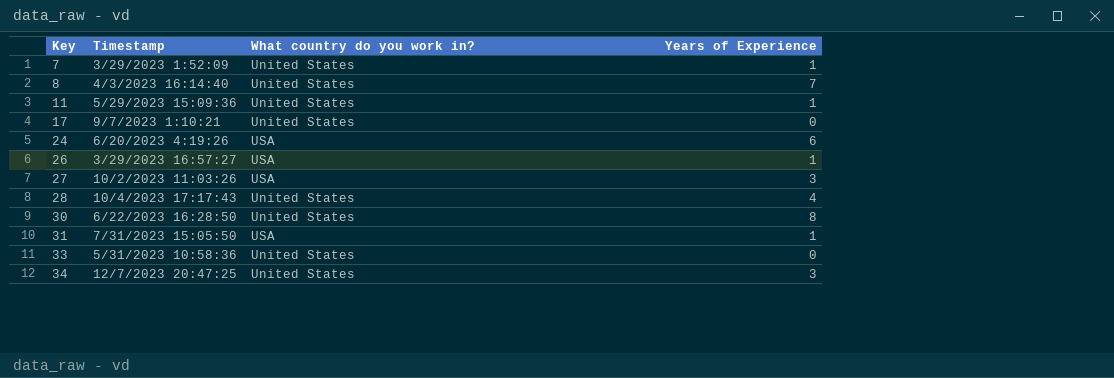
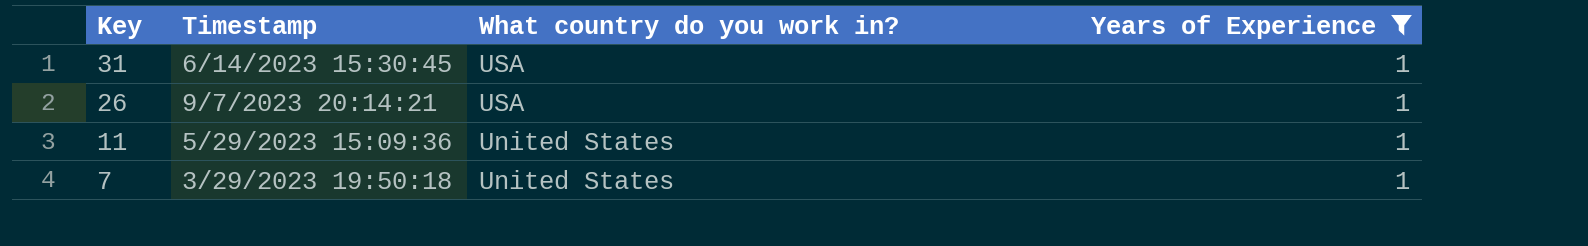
filter: none -> Years of Experience = 1
row order: Key ascending -> Key descending
31 | Timestamp: 7/31/2023 15:05:50 -> 6/14/2023 15:30:45
26 | Timestamp: 3/29/2023 16:57:27 -> 9/7/2023 20:14:21
7 | Timestamp: 3/29/2023 1:52:09 -> 3/29/2023 19:50:18

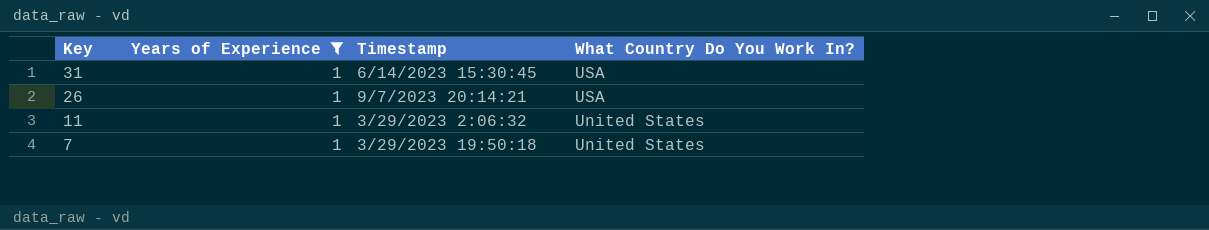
column Years of Experience | position: 4 -> 2
column name: What country do you work in? -> What Country Do You Work In?
11 | Timestamp: 5/29/2023 15:09:36 -> 3/29/2023 2:06:32

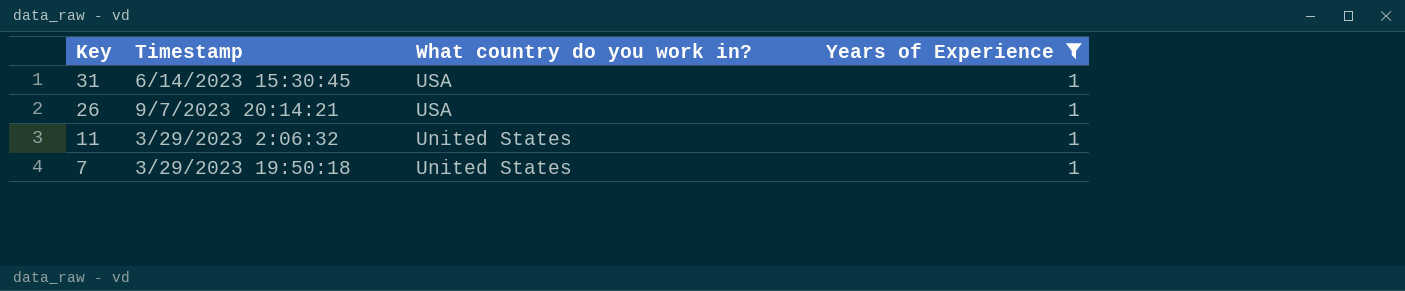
column name: What Country Do You Work In? -> What country do you work in?
column Years of Experience | position: 2 -> 4

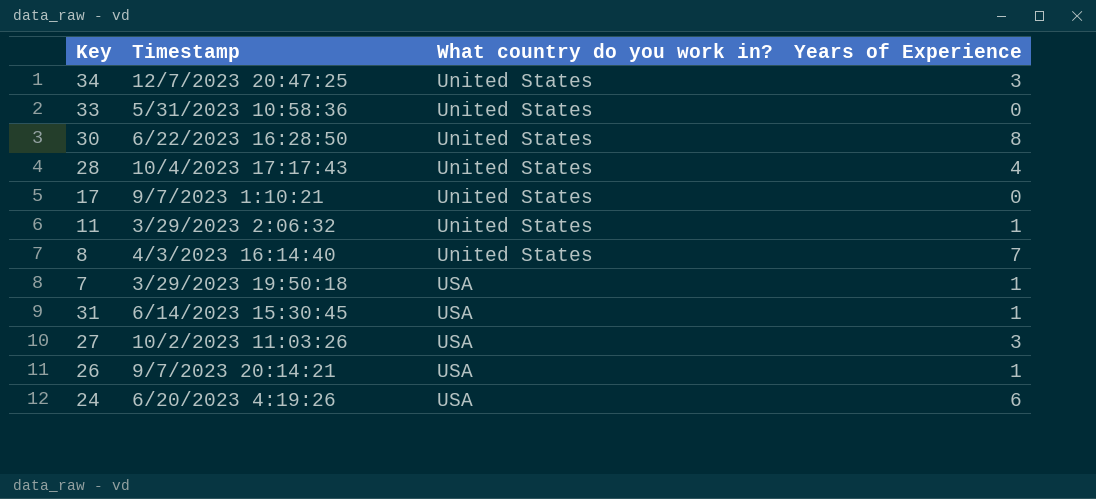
filter: Years of Experience = 1 -> none
row order: Key descending -> What country do you work in? ascending
7 | What country do you work in?: United States -> USA

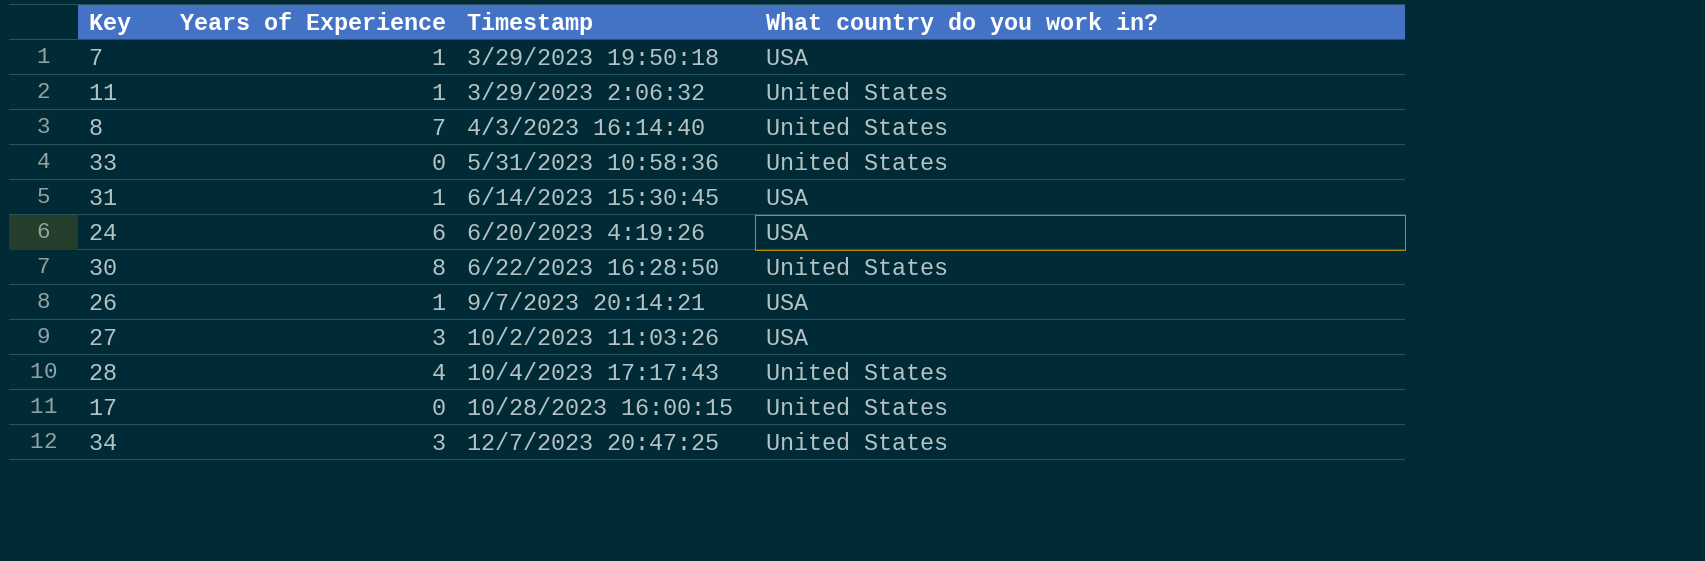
row order: What country do you work in? ascending -> Timestamp ascending
column Years of Experience | position: 4 -> 2
17 | Timestamp: 9/7/2023 1:10:21 -> 10/28/2023 16:00:15

